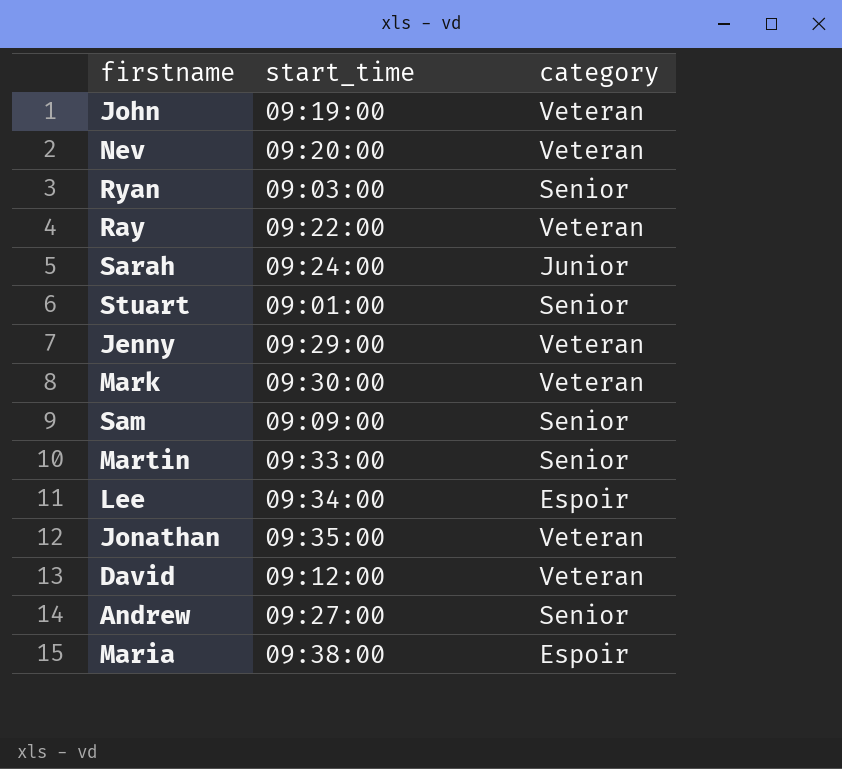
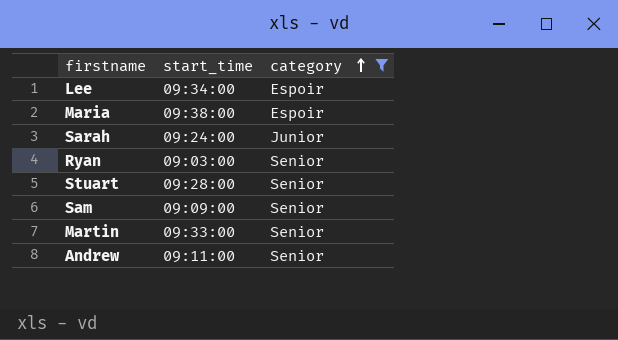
filter: none -> category != Veteran
row order: none -> category ascending
Stuart | start_time: 09:01:00 -> 09:28:00
Andrew | start_time: 09:27:00 -> 09:11:00

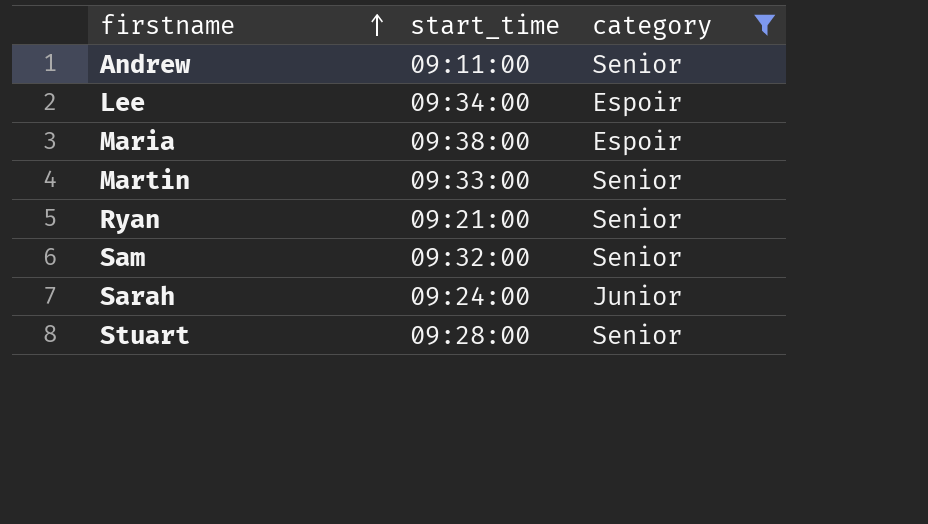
row order: category ascending -> firstname ascending
Ryan | start_time: 09:03:00 -> 09:21:00
Sam | start_time: 09:09:00 -> 09:32:00

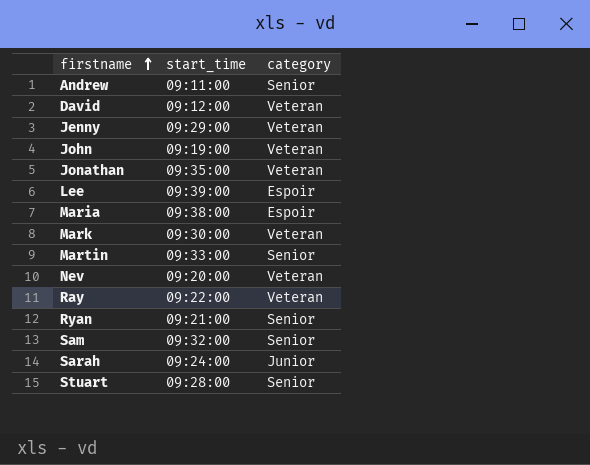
filter: category != Veteran -> none
Lee | start_time: 09:34:00 -> 09:39:00

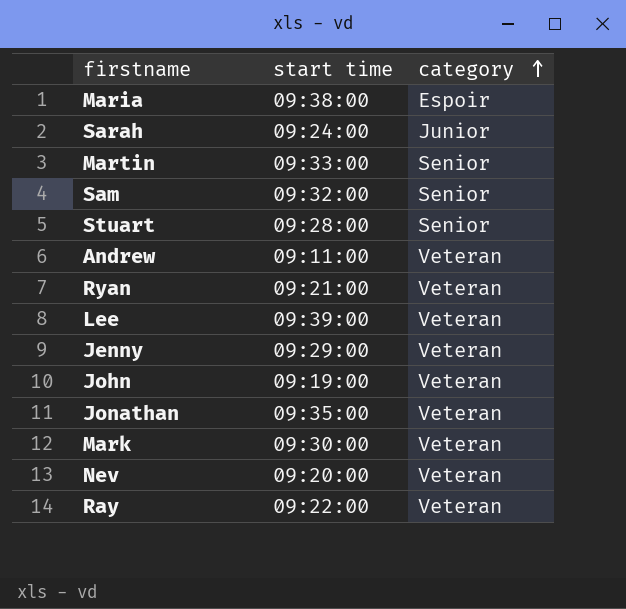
row order: firstname ascending -> category ascending
column name: start_time -> start time
row David: 09:12:00 | Veteran -> none
Andrew | category: Senior -> Veteran
Ryan | category: Senior -> Veteran
Lee | category: Espoir -> Veteran

